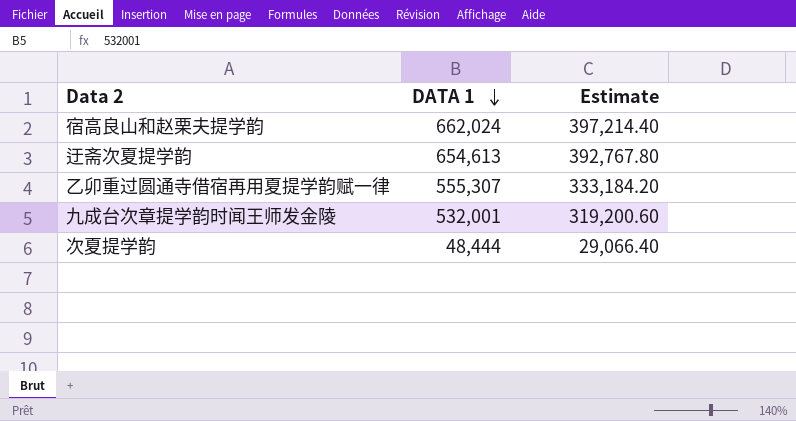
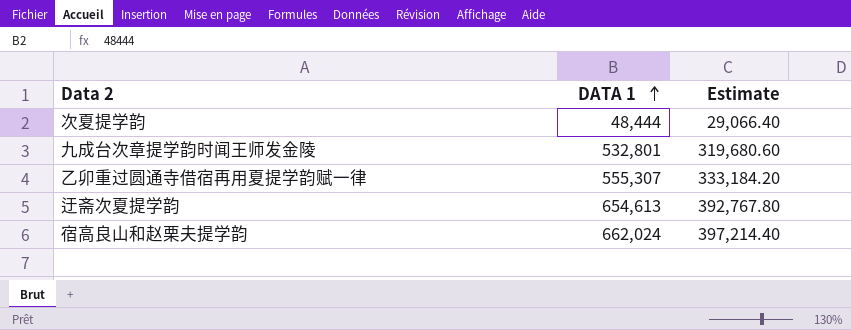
row order: DATA 1 descending -> DATA 1 ascending
九成台次章提学韵时闻王师发金陵 | DATA 1: 532,001 -> 532,801
九成台次章提学韵时闻王师发金陵 | Estimate: 319,200.60 -> 319,680.60

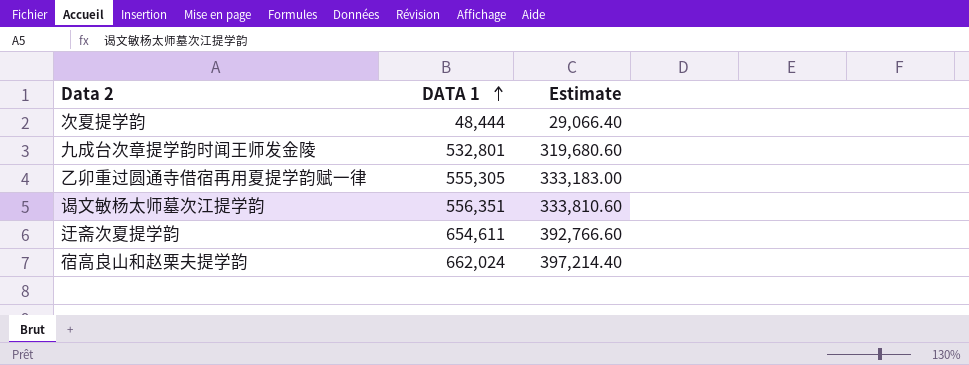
乙卯重过圆通寺借宿再用夏提学韵赋一律 | DATA 1: 555,307 -> 555,305
乙卯重过圆通寺借宿再用夏提学韵赋一律 | Estimate: 333,184.20 -> 333,183.00
row 谒文敏杨太师墓次江提学韵: none -> 556,351 | 333,810.60
迂斋次夏提学韵 | DATA 1: 654,613 -> 654,611
迂斋次夏提学韵 | Estimate: 392,767.80 -> 392,766.60

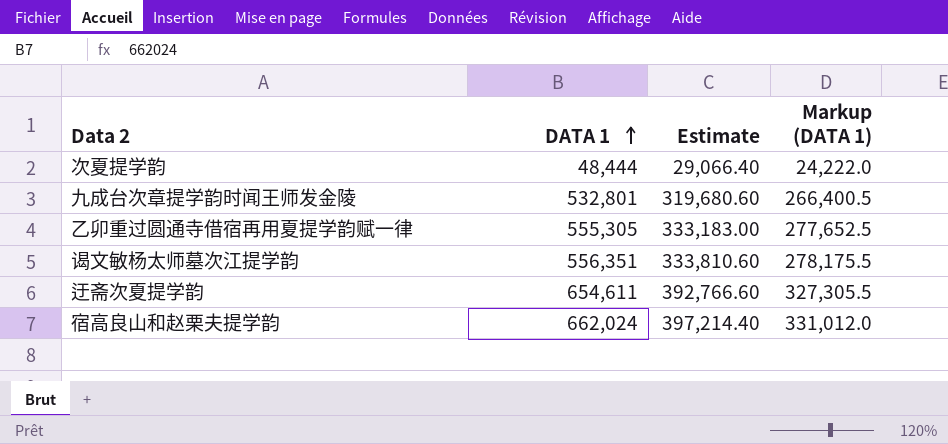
column Markup (DATA 1) | formula: none -> [DATA 1] * 0.5

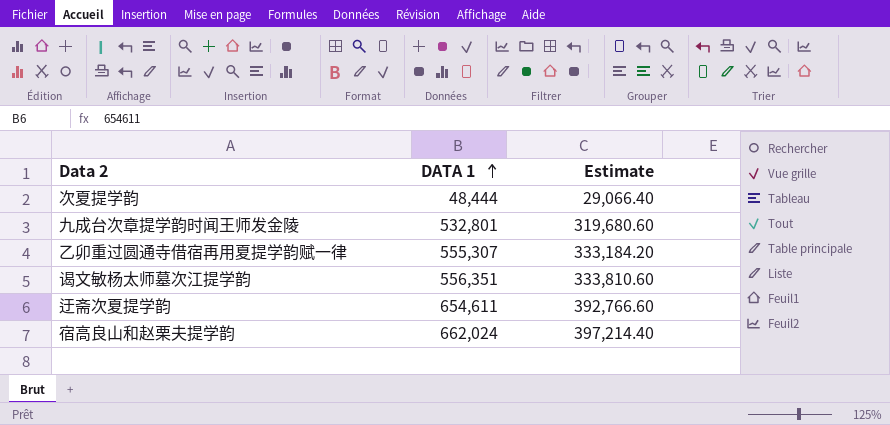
column Markup (DATA 1) | formula: [DATA 1] * 0.5 -> none
乙卯重过圆通寺借宿再用夏提学韵赋一律 | DATA 1: 555,305 -> 555,307
乙卯重过圆通寺借宿再用夏提学韵赋一律 | Estimate: 333,183.00 -> 333,184.20

